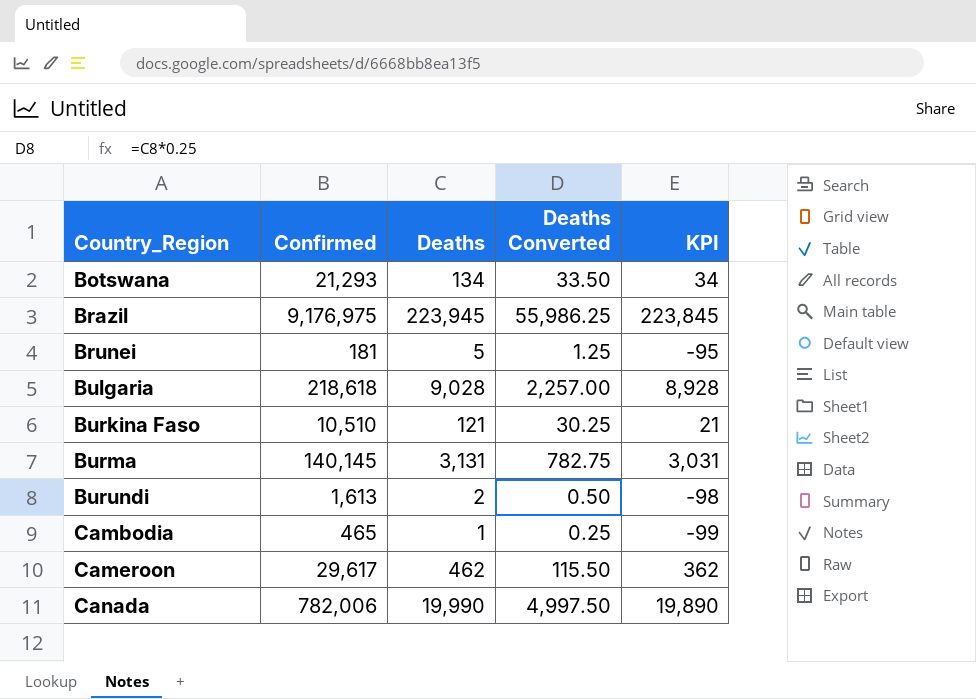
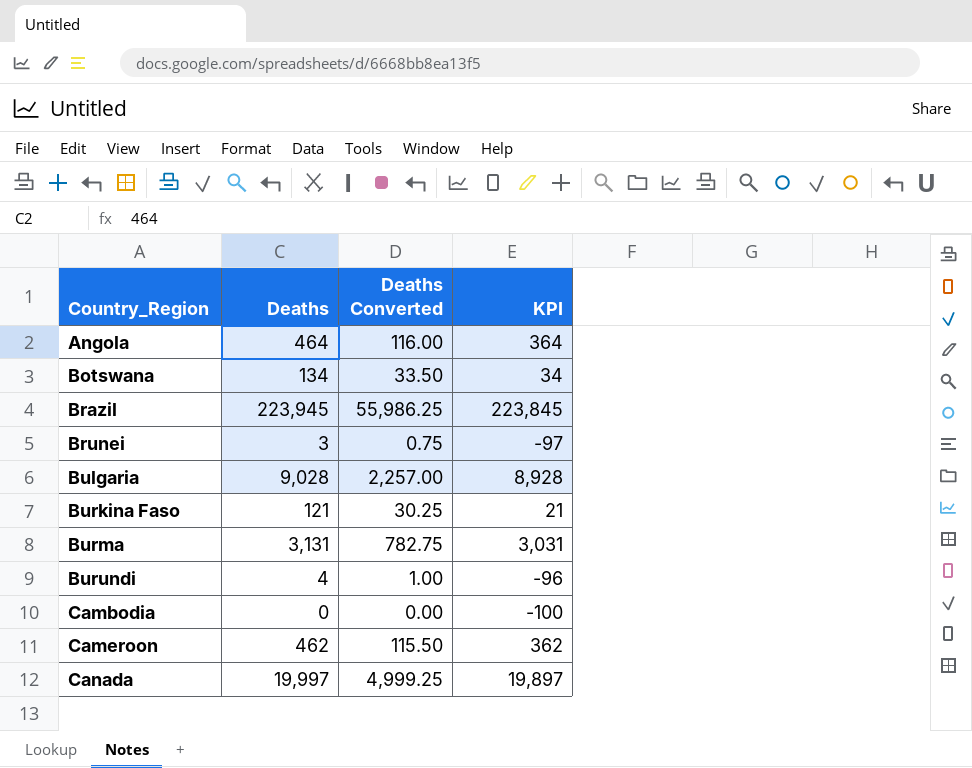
column Confirmed | position: 2 -> none
row Angola: none -> 464 | 116.00 | 364
Brunei | Deaths: 5 -> 3
Brunei | Deaths Converted: 1.25 -> 0.75
Brunei | KPI: -95 -> -97
Burundi | Deaths: 2 -> 4
Burundi | Deaths Converted: 0.50 -> 1.00
Burundi | KPI: -98 -> -96
Cambodia | Deaths: 1 -> 0
Cambodia | Deaths Converted: 0.25 -> 0.00
Cambodia | KPI: -99 -> -100
Canada | Deaths: 19,990 -> 19,997
Canada | Deaths Converted: 4,997.50 -> 4,999.25
Canada | KPI: 19,890 -> 19,897

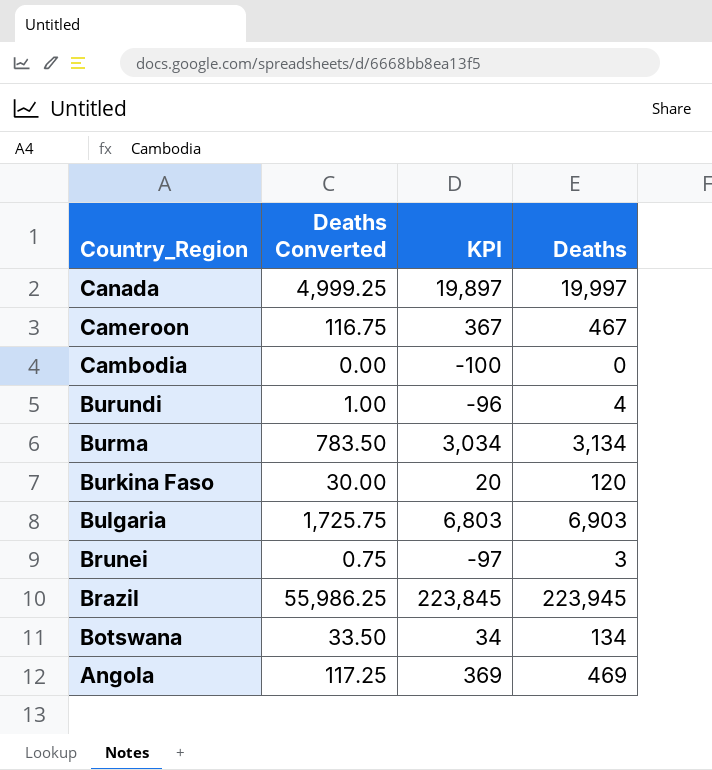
row order: Country_Region ascending -> Country_Region descending
column Deaths | position: 2 -> 4
Cameroon | Deaths Converted: 115.50 -> 116.75
Cameroon | KPI: 362 -> 367
Cameroon | Deaths: 462 -> 467
Burma | Deaths Converted: 782.75 -> 783.50
Burma | KPI: 3,031 -> 3,034
Burma | Deaths: 3,131 -> 3,134
Burkina Faso | Deaths Converted: 30.25 -> 30.00
Burkina Faso | KPI: 21 -> 20
Burkina Faso | Deaths: 121 -> 120
Bulgaria | Deaths Converted: 2,257.00 -> 1,725.75
Bulgaria | KPI: 8,928 -> 6,803
Bulgaria | Deaths: 9,028 -> 6,903
Angola | Deaths Converted: 116.00 -> 117.25
Angola | KPI: 364 -> 369
Angola | Deaths: 464 -> 469

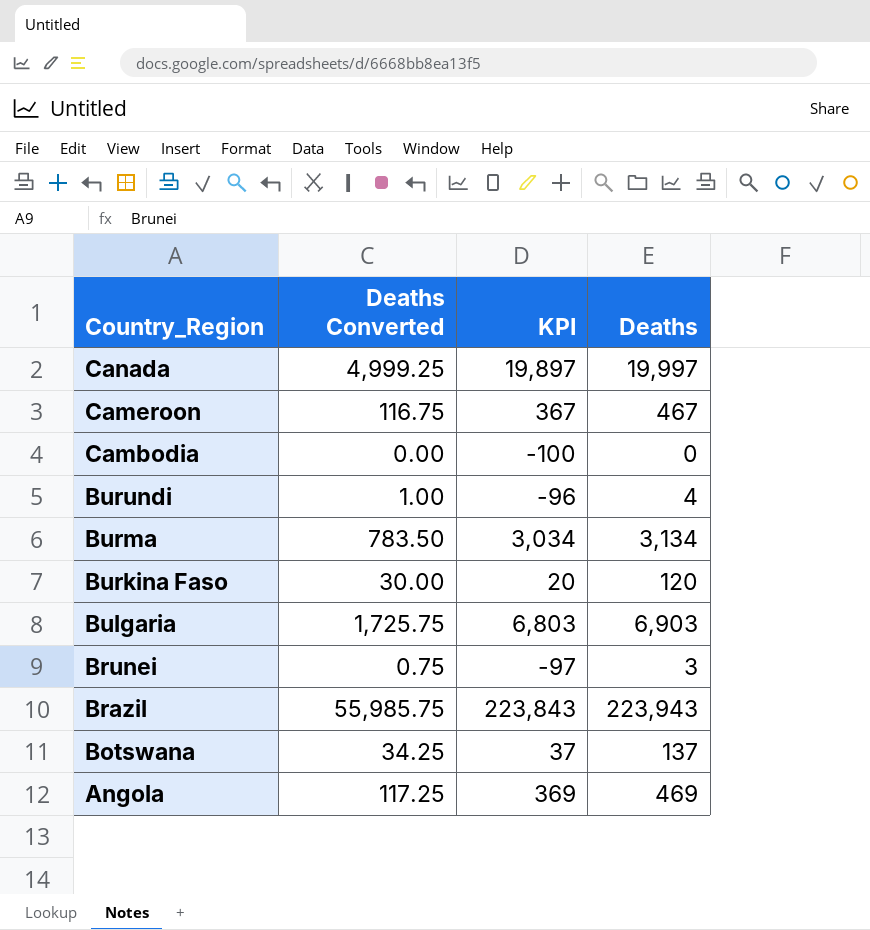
Brazil | Deaths Converted: 55,986.25 -> 55,985.75
Brazil | KPI: 223,845 -> 223,843
Brazil | Deaths: 223,945 -> 223,943
Botswana | Deaths Converted: 33.50 -> 34.25
Botswana | KPI: 34 -> 37
Botswana | Deaths: 134 -> 137

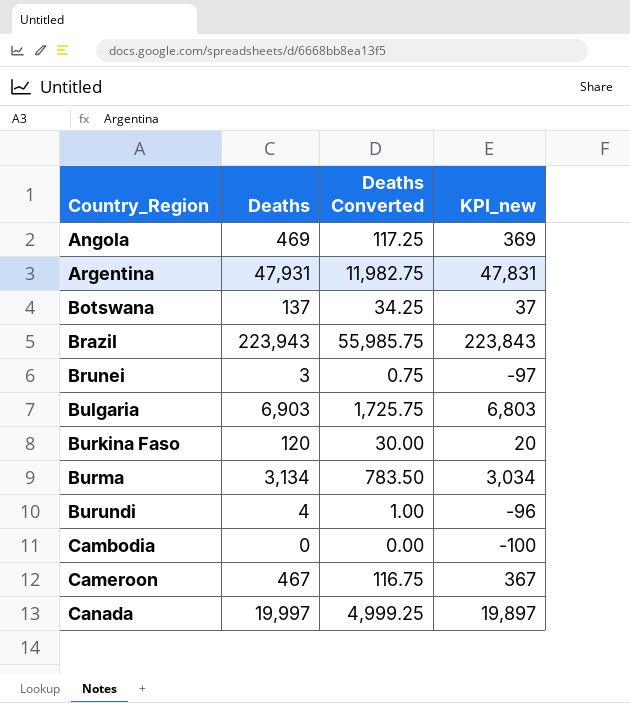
row order: Country_Region descending -> Country_Region ascending
column Deaths | position: 4 -> 2
column name: KPI -> KPI_new
row Argentina: none -> 47,931 | 11,982.75 | 47,831

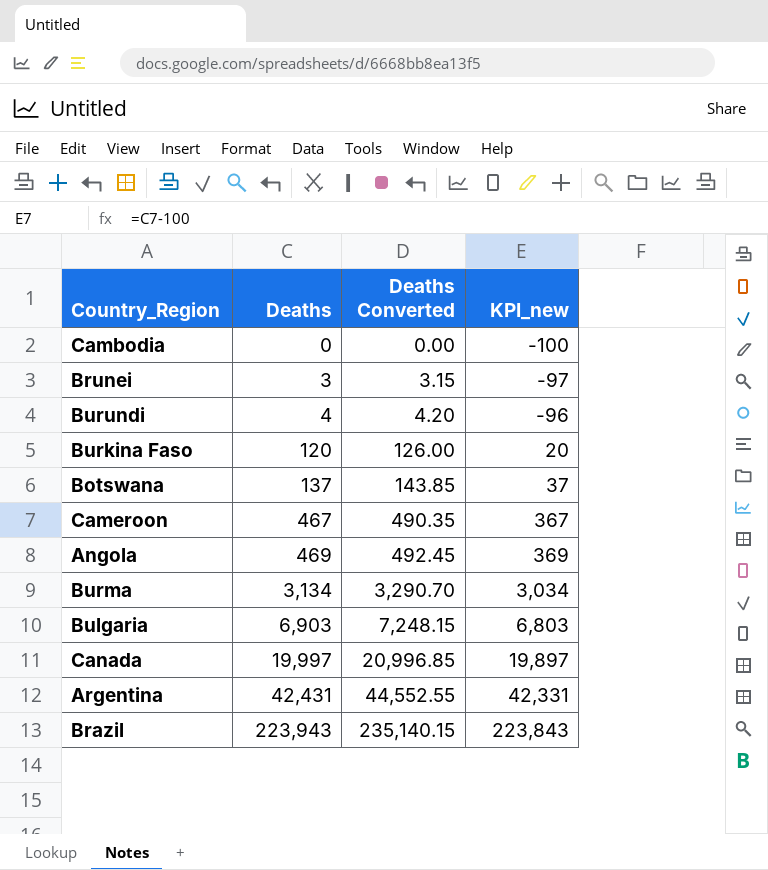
row order: Country_Region ascending -> Deaths ascending
column Deaths Converted | formula: [Deaths] * 0.25 -> [Deaths] * 1.05
Argentina | Deaths: 47,931 -> 42,431
Argentina | KPI_new: 47,831 -> 42,331

